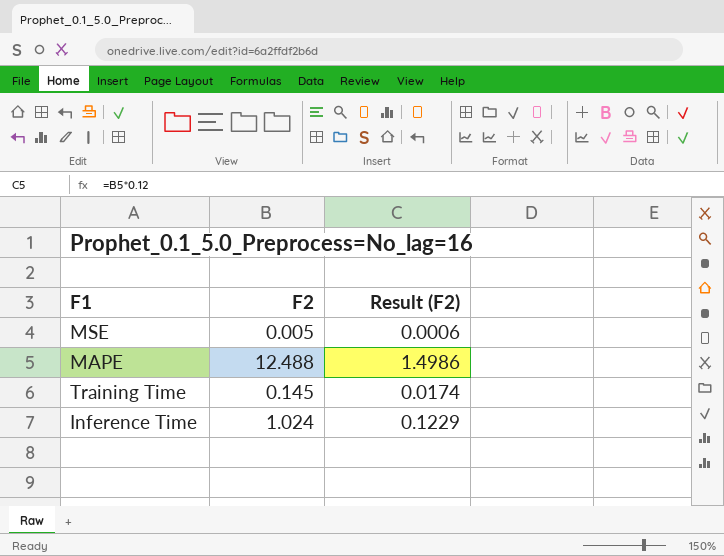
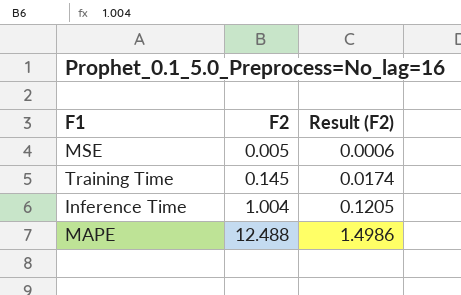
row order: none -> F2 ascending
Inference Time | F2: 1.024 -> 1.004
Inference Time | Result (F2): 0.1229 -> 0.1205

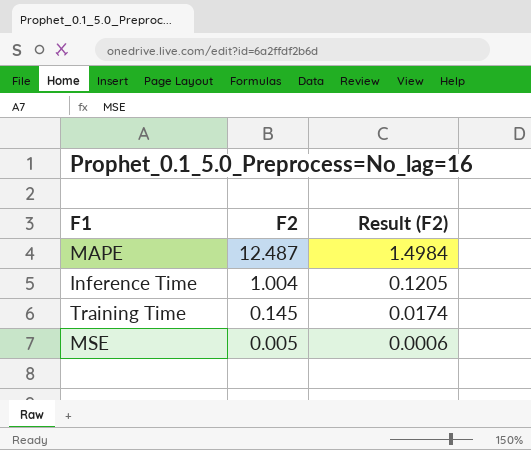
row order: F2 ascending -> F2 descending
MAPE | F2: 12.488 -> 12.487
MAPE | Result (F2): 1.4986 -> 1.4984

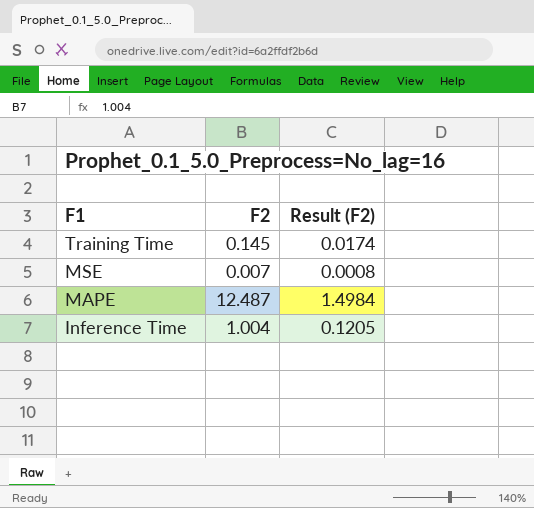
row order: F2 descending -> F1 descending
MSE | F2: 0.005 -> 0.007
MSE | Result (F2): 0.0006 -> 0.0008

